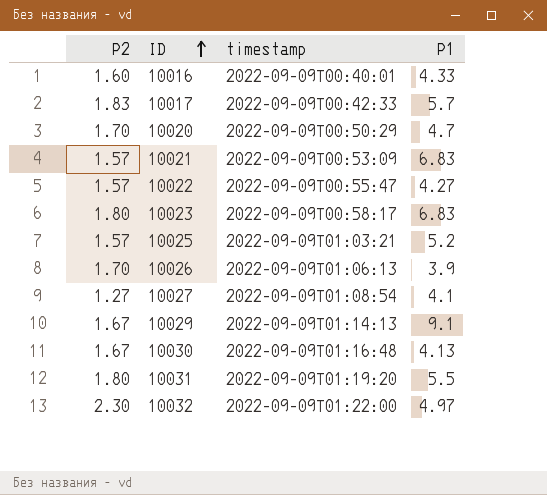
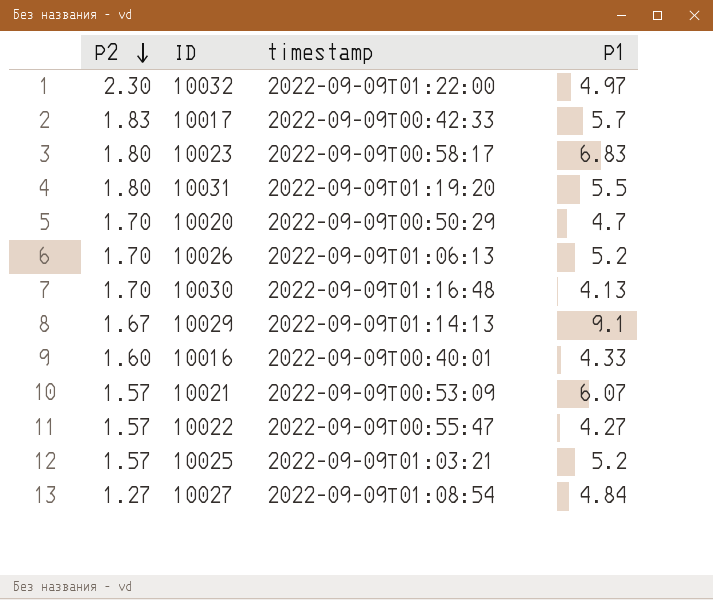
row order: ID ascending -> P2 descending
10026 | P1: 3.9 -> 5.2
10030 | P2: 1.67 -> 1.70
10021 | P1: 6.83 -> 6.07
10027 | P1: 4.1 -> 4.84

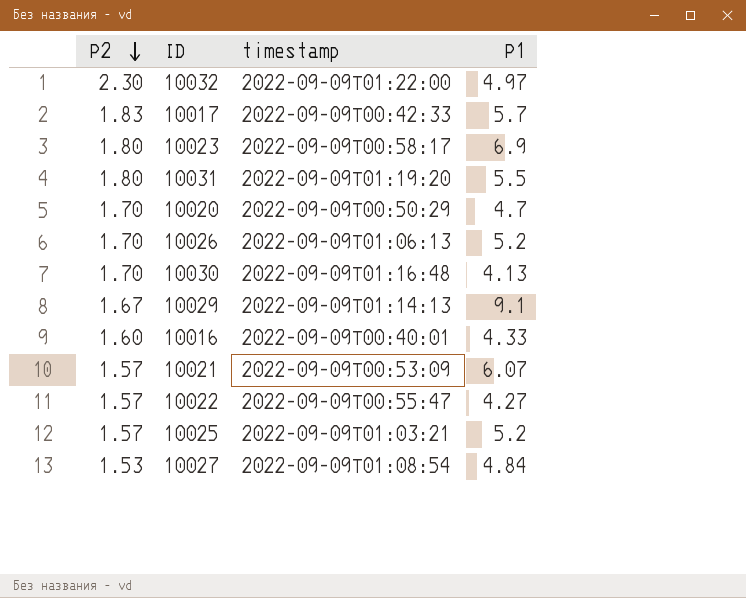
10023 | P1: 6.83 -> 6.9
10027 | P2: 1.27 -> 1.53

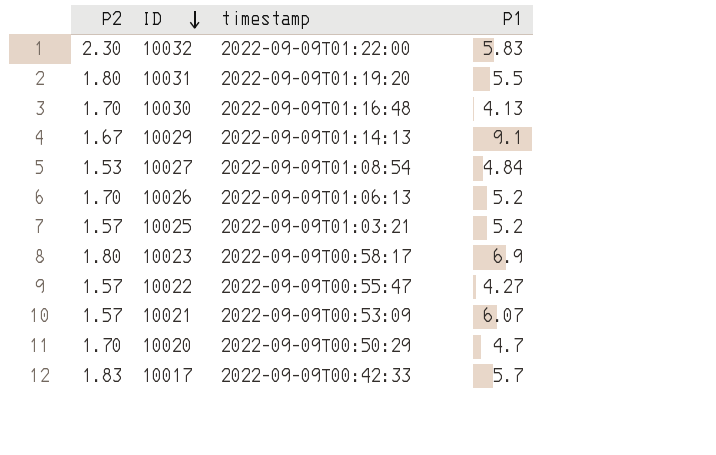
row order: P2 descending -> ID descending
row 10016: 1.60 | 2022-09-09T00:40:01 | 4.33 -> none
10032 | P1: 4.97 -> 5.83

